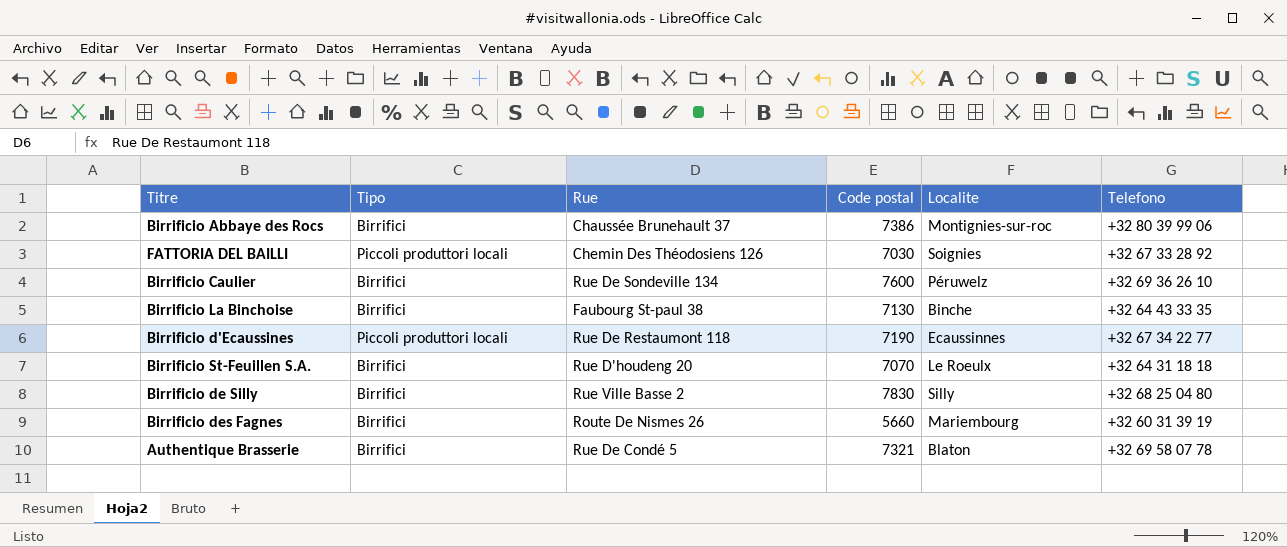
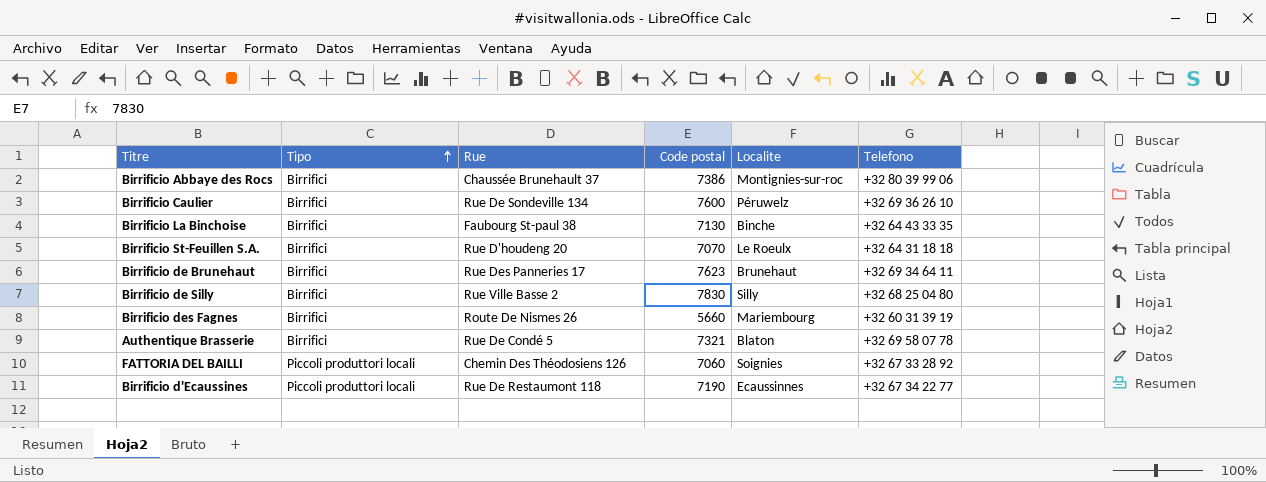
row order: none -> Tipo ascending
row Birrificio de Brunehaut: none -> Birrifici | Rue Des Panneries 17 | 7623 | Brunehaut | +32 69 34 64 11
FATTORIA DEL BAILLI | Code postal: 7030 -> 7060

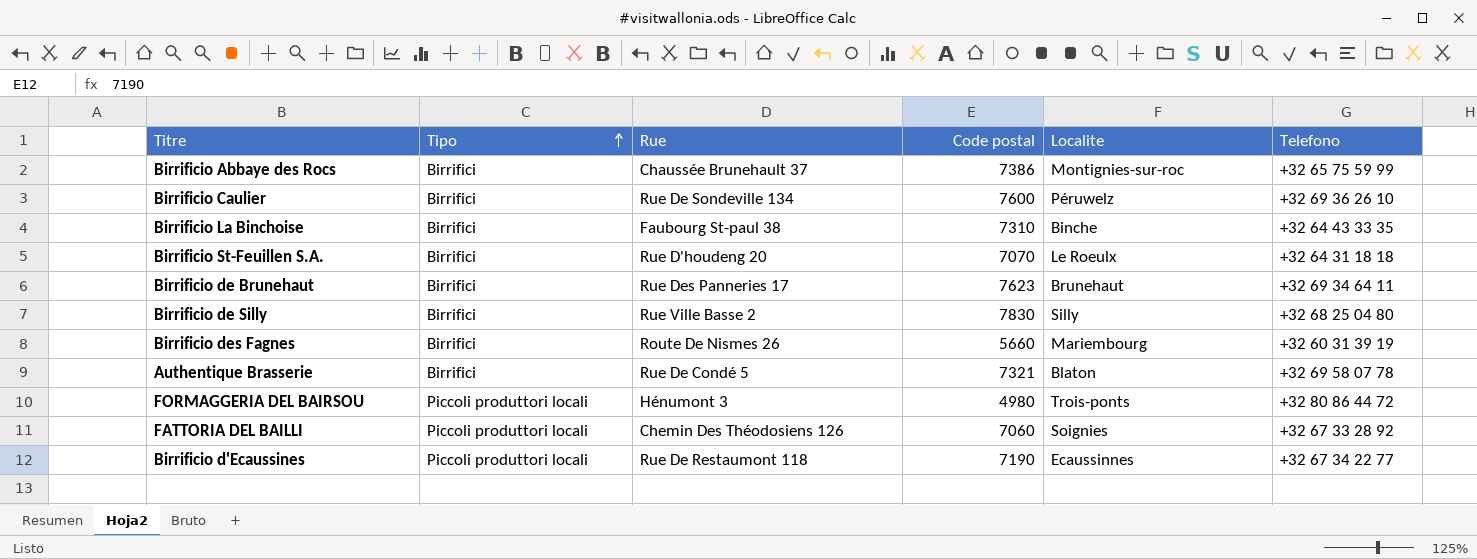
Birrificio Abbaye des Rocs | Telefono: +32 80 39 99 06 -> +32 65 75 59 99
Birrificio La Binchoise | Code postal: 7130 -> 7310
row FORMAGGERIA DEL BAIRSOU: none -> Piccoli produttori locali | Hénumont 3 | 4980 | Trois-ponts | +32 80 86 44 72

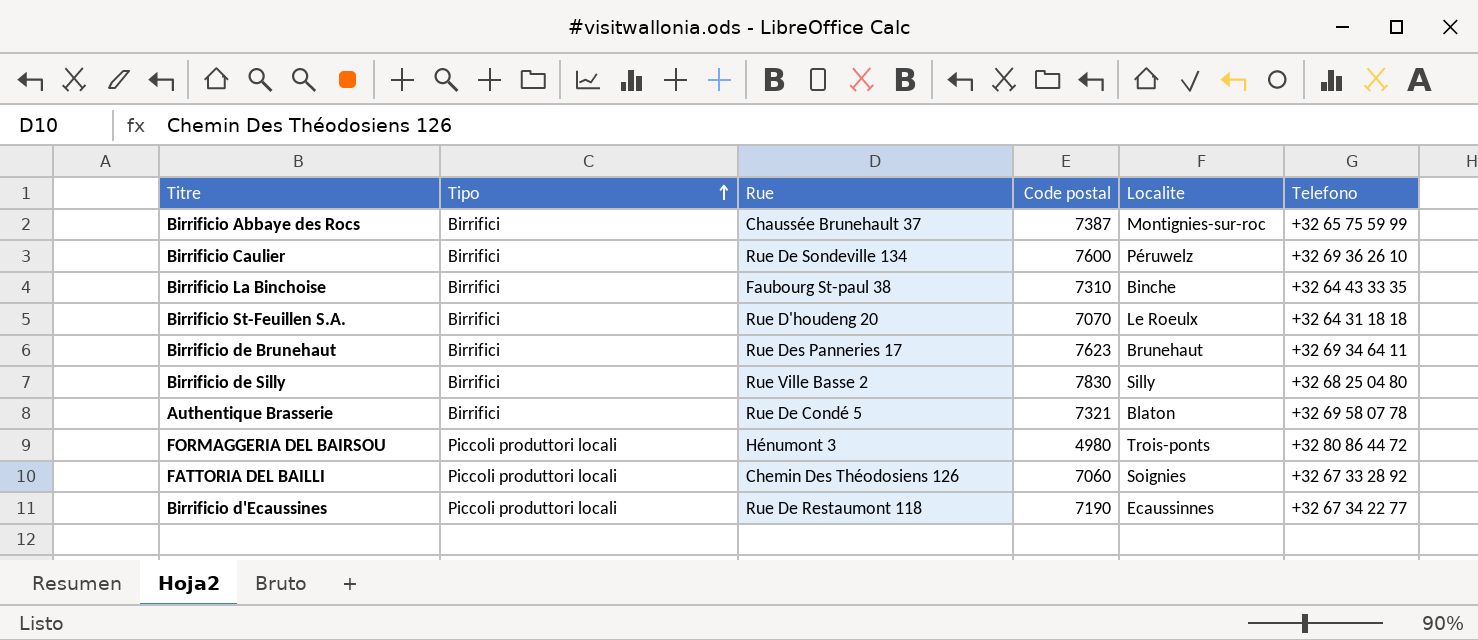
row Birrificio des Fagnes: Birrifici | Route De Nismes 26 | 5660 | Mariembourg | +32 60 31 39 19 -> none
Birrificio Abbaye des Rocs | Code postal: 7386 -> 7387

